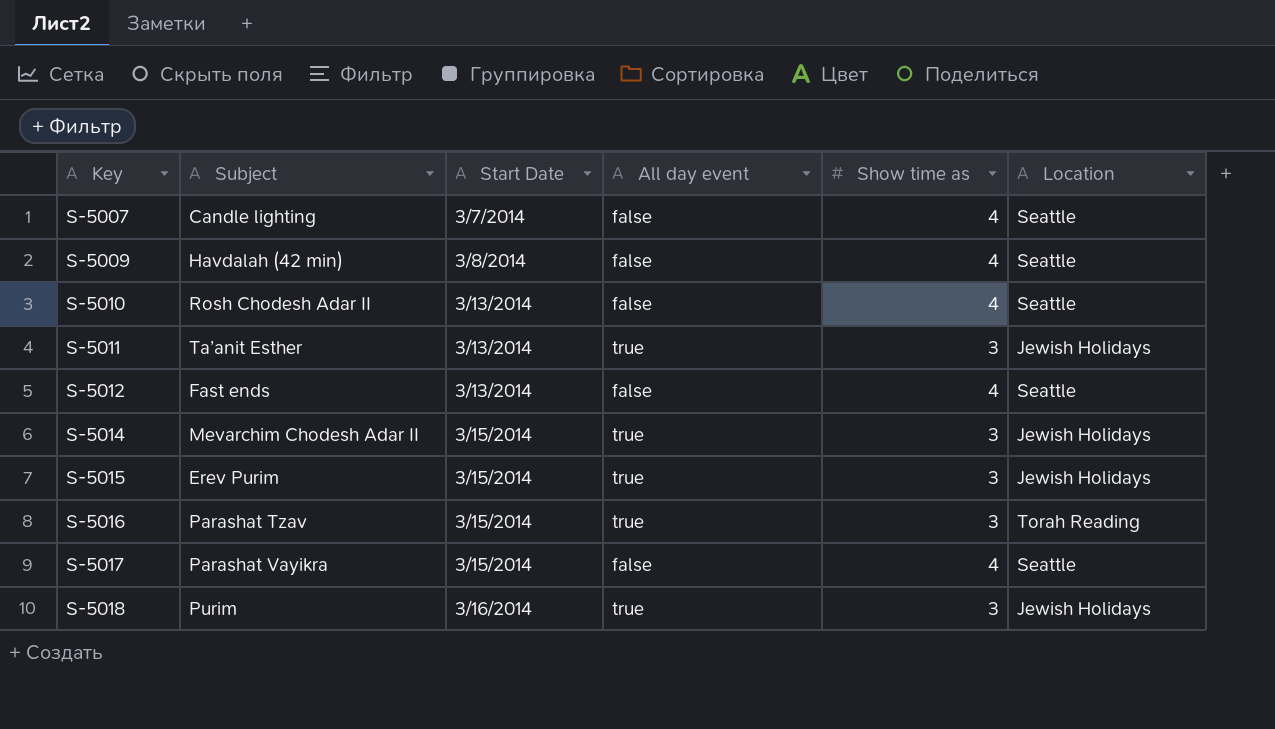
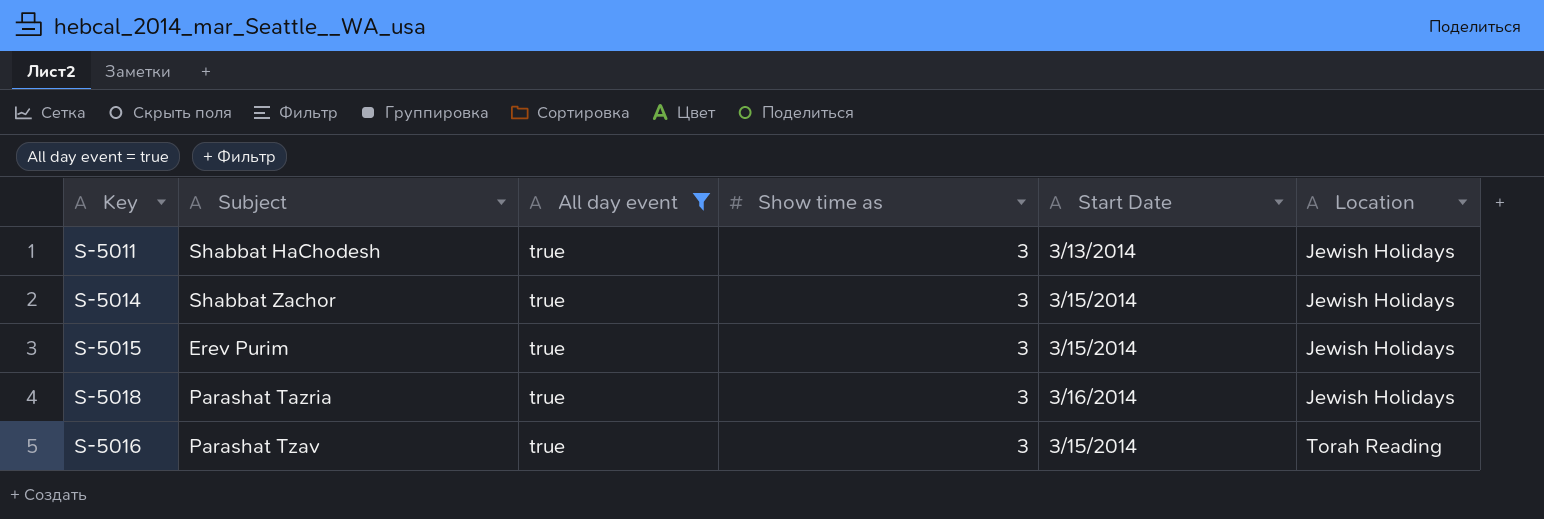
filter: none -> All day event = true
row order: Key ascending -> Location ascending
column Start Date | position: 3 -> 5
S-5011 | Subject: Ta’anit Esther -> Shabbat HaChodesh
S-5014 | Subject: Mevarchim Chodesh Adar II -> Shabbat Zachor
S-5018 | Subject: Purim -> Parashat Tazria

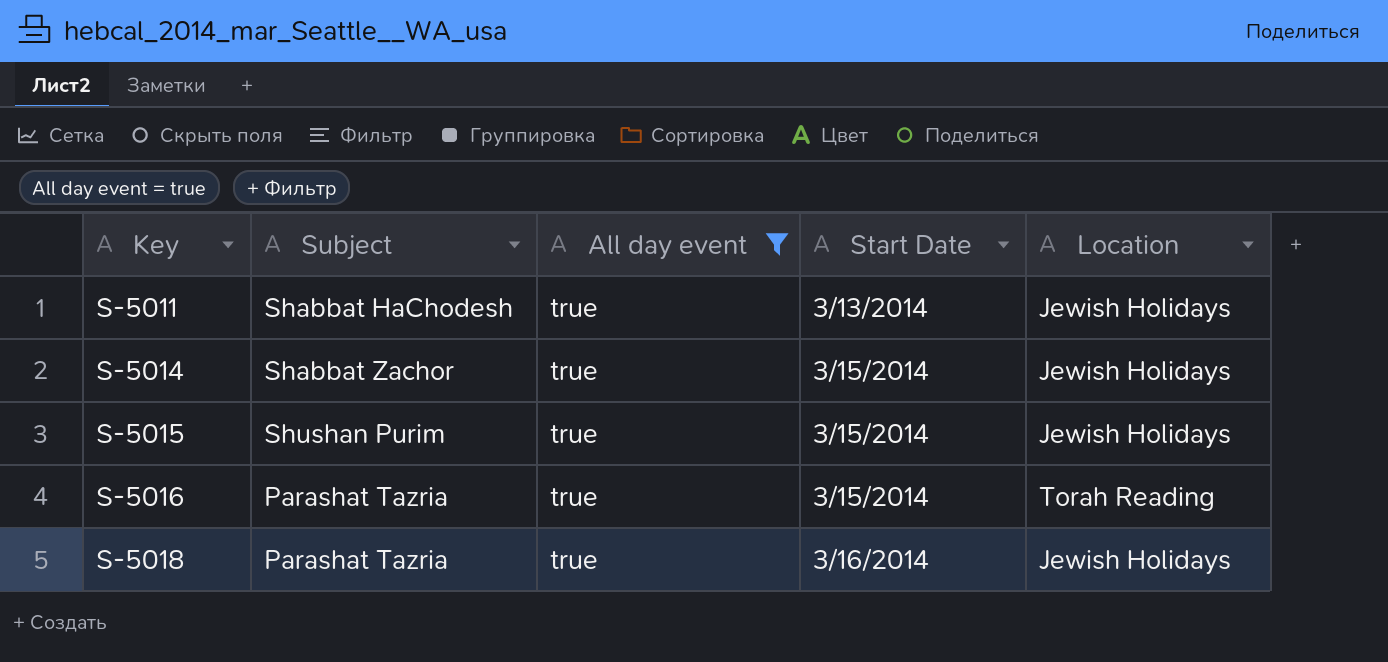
row order: Location ascending -> Key ascending
column Show time as | position: 4 -> none
S-5015 | Subject: Erev Purim -> Shushan Purim
S-5016 | Subject: Parashat Tzav -> Parashat Tazria

